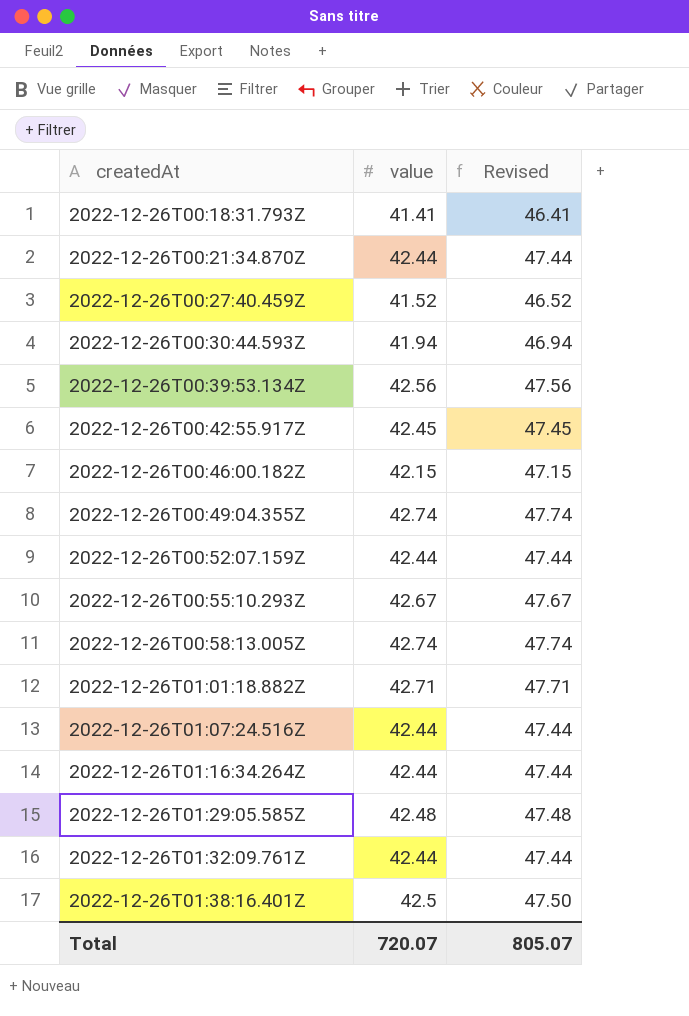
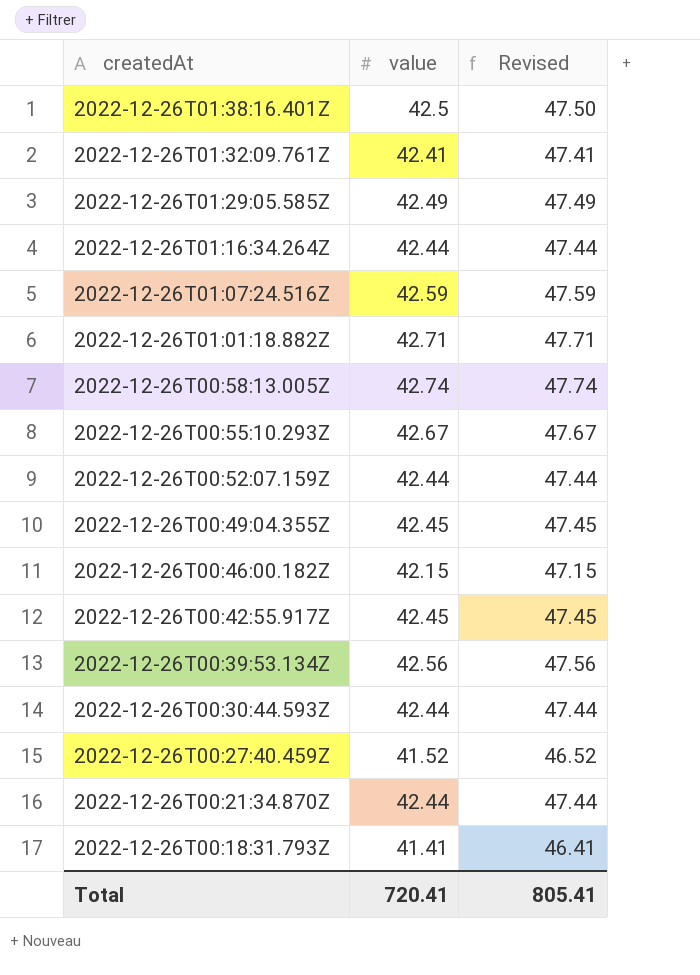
row order: createdAt ascending -> createdAt descending
2022-12-26T01:32:09.761Z | value: 42.44 -> 42.41
2022-12-26T01:32:09.761Z | Revised: 47.44 -> 47.41
2022-12-26T01:29:05.585Z | value: 42.48 -> 42.49
2022-12-26T01:29:05.585Z | Revised: 47.48 -> 47.49
2022-12-26T01:07:24.516Z | value: 42.44 -> 42.59
2022-12-26T01:07:24.516Z | Revised: 47.44 -> 47.59
2022-12-26T00:49:04.355Z | value: 42.74 -> 42.45
2022-12-26T00:49:04.355Z | Revised: 47.74 -> 47.45
2022-12-26T00:30:44.593Z | value: 41.94 -> 42.44
2022-12-26T00:30:44.593Z | Revised: 46.94 -> 47.44
Total | value: 720.07 -> 720.41
Total | Revised: 805.07 -> 805.41

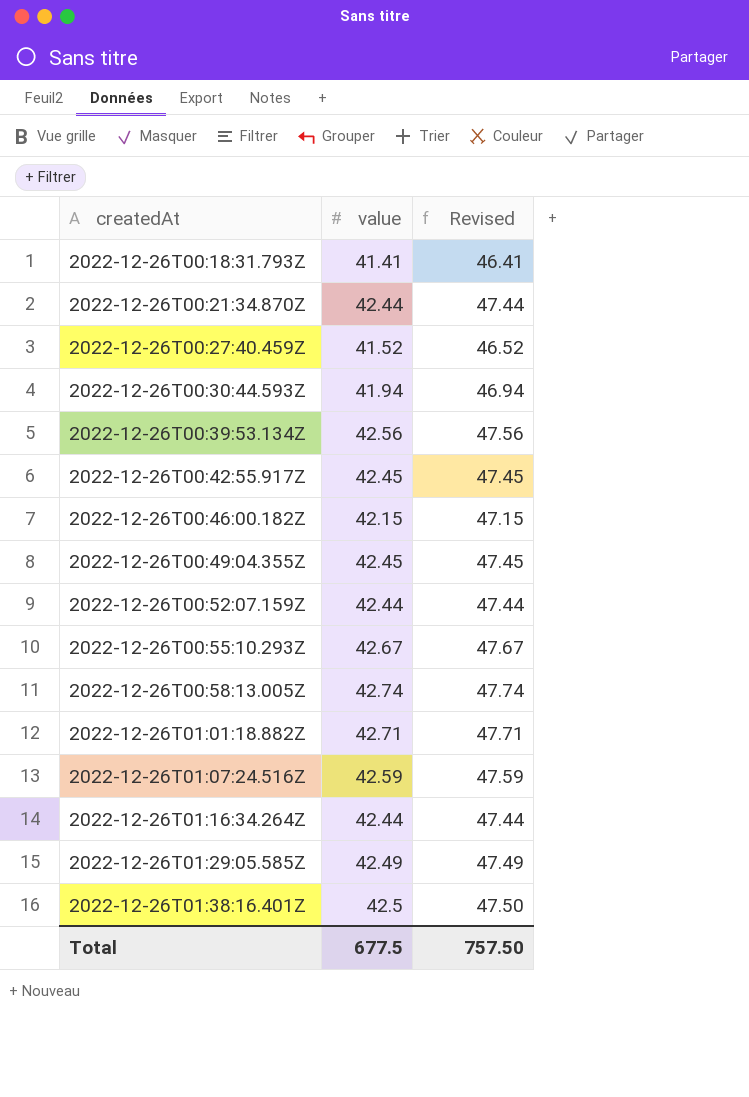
row order: createdAt descending -> createdAt ascending
row 2022-12-26T01:32:09.761Z: 42.41 | 47.41 -> none
2022-12-26T00:30:44.593Z | value: 42.44 -> 41.94
2022-12-26T00:30:44.593Z | Revised: 47.44 -> 46.94
Total | value: 720.41 -> 677.5
Total | Revised: 805.41 -> 757.50

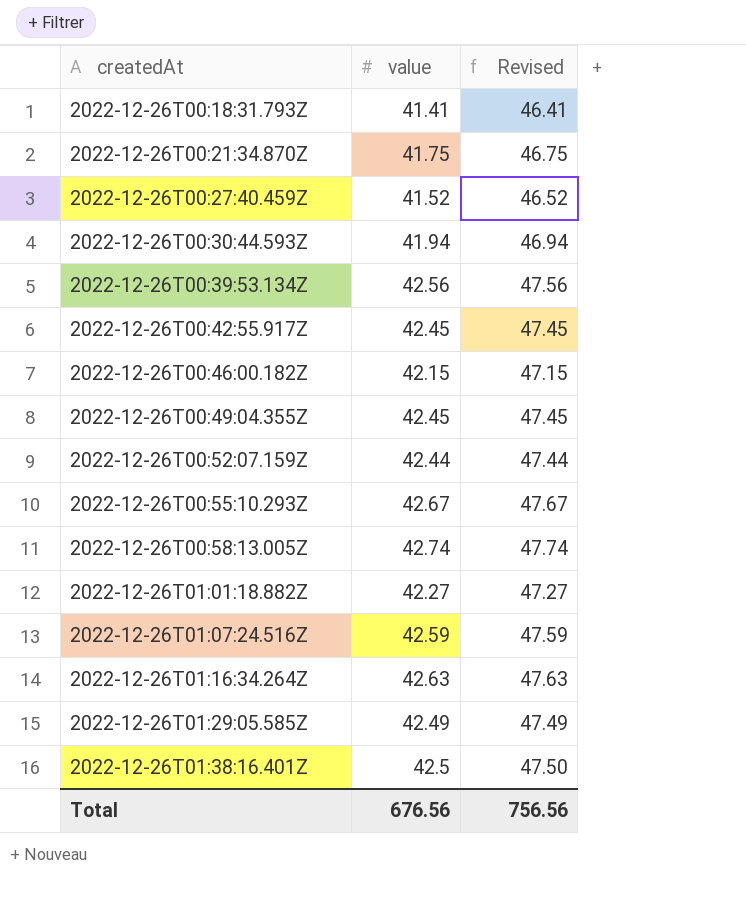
2022-12-26T00:21:34.870Z | value: 42.44 -> 41.75
2022-12-26T00:21:34.870Z | Revised: 47.44 -> 46.75
2022-12-26T01:01:18.882Z | value: 42.71 -> 42.27
2022-12-26T01:01:18.882Z | Revised: 47.71 -> 47.27
2022-12-26T01:16:34.264Z | value: 42.44 -> 42.63
2022-12-26T01:16:34.264Z | Revised: 47.44 -> 47.63
Total | value: 677.5 -> 676.56
Total | Revised: 757.50 -> 756.56

